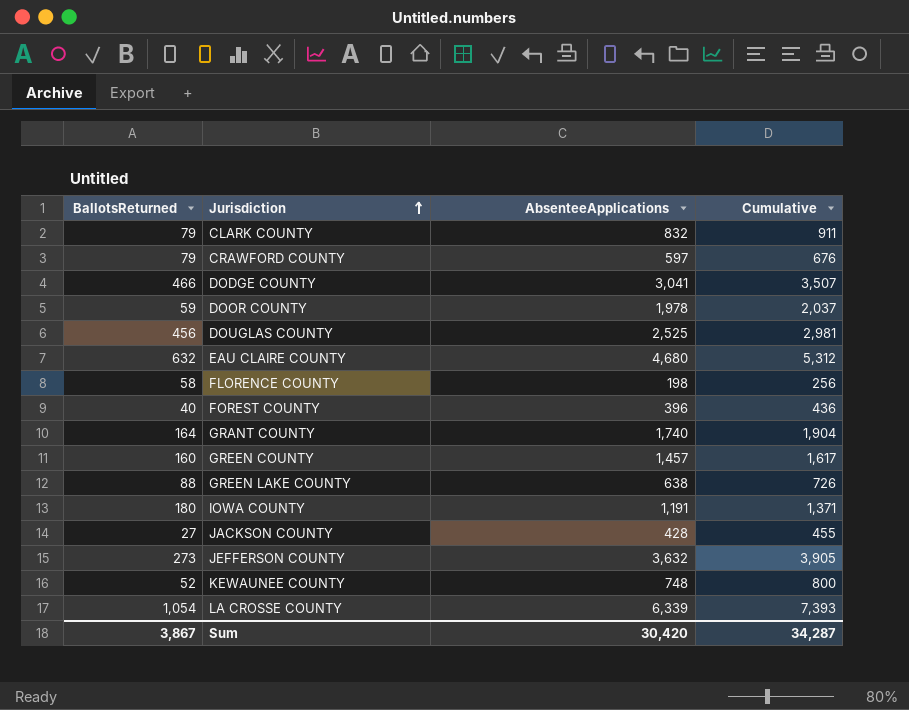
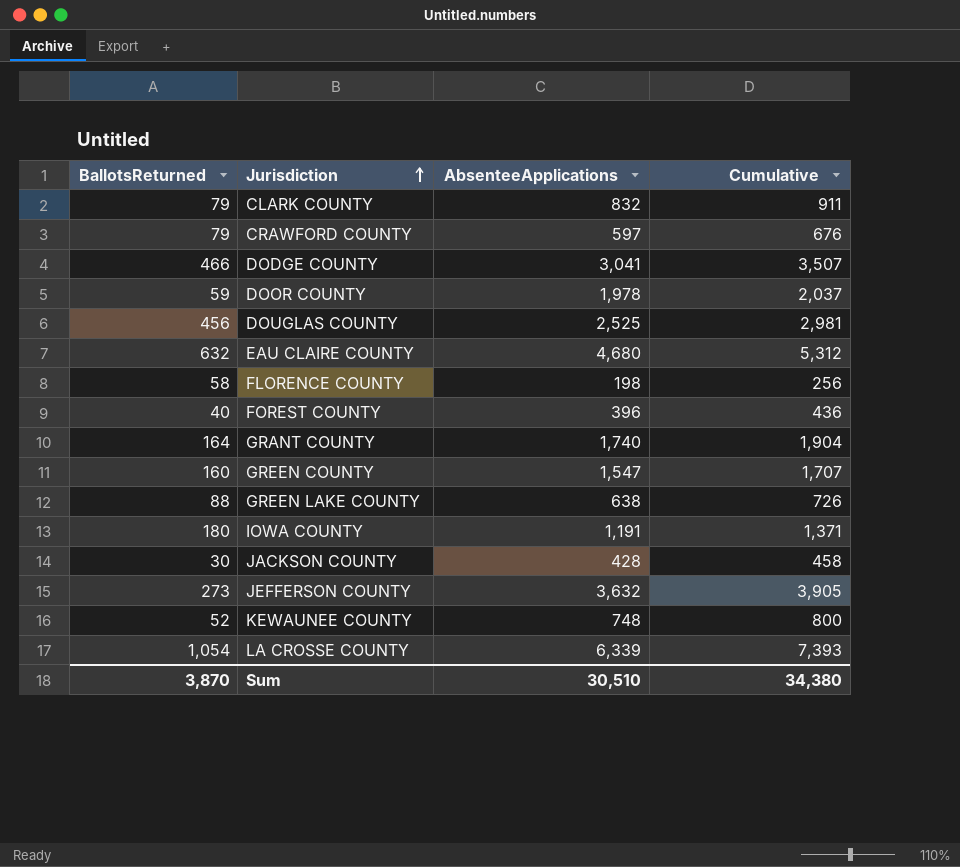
GREEN COUNTY | AbsenteeApplications: 1,457 -> 1,547
GREEN COUNTY | Cumulative: 1,617 -> 1,707
JACKSON COUNTY | BallotsReturned: 27 -> 30
JACKSON COUNTY | Cumulative: 455 -> 458
Sum | BallotsReturned: 3,867 -> 3,870
Sum | AbsenteeApplications: 30,420 -> 30,510
Sum | Cumulative: 34,287 -> 34,380

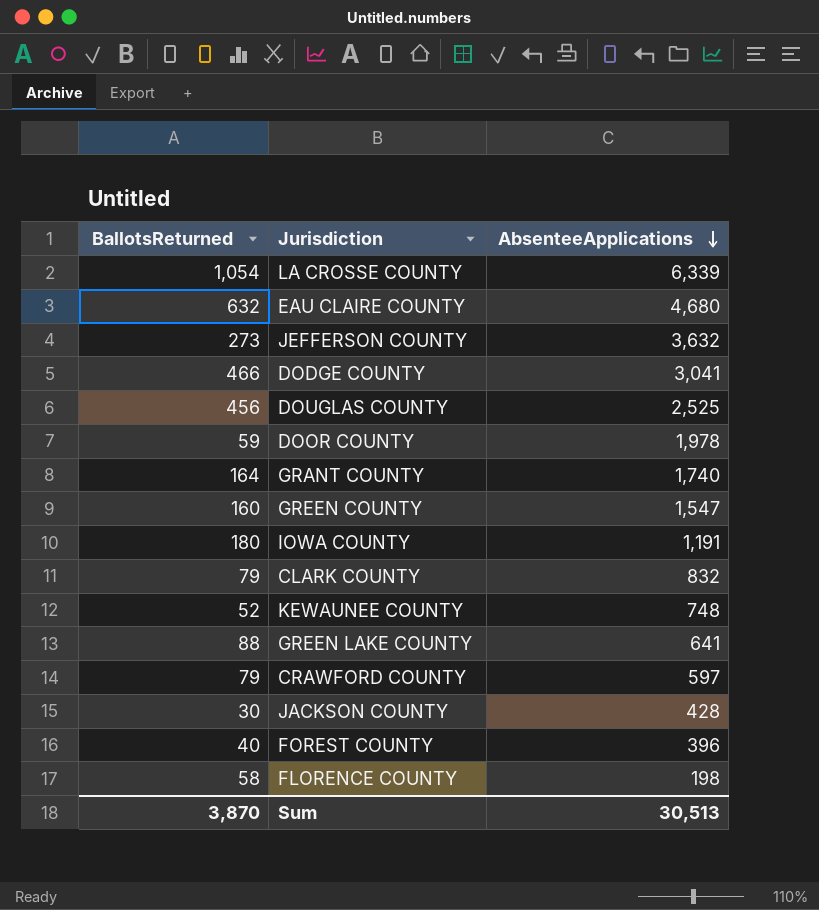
row order: Jurisdiction ascending -> AbsenteeApplications descending
column Cumulative | formula: [BallotsReturned] + [AbsenteeApplications] -> none
GREEN LAKE COUNTY | AbsenteeApplications: 638 -> 641
Sum | AbsenteeApplications: 30,510 -> 30,513

